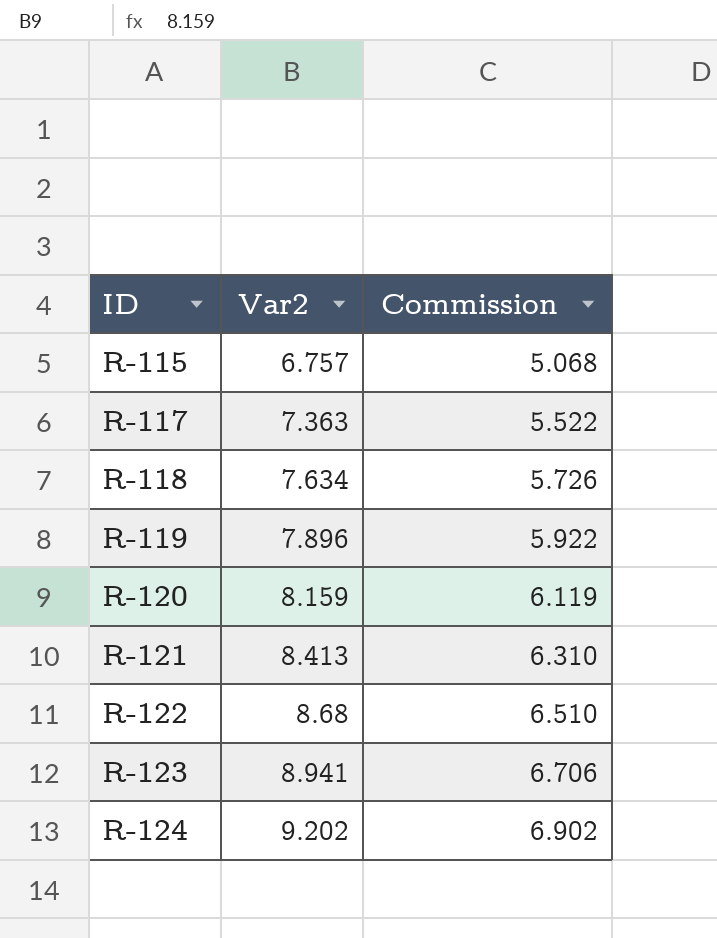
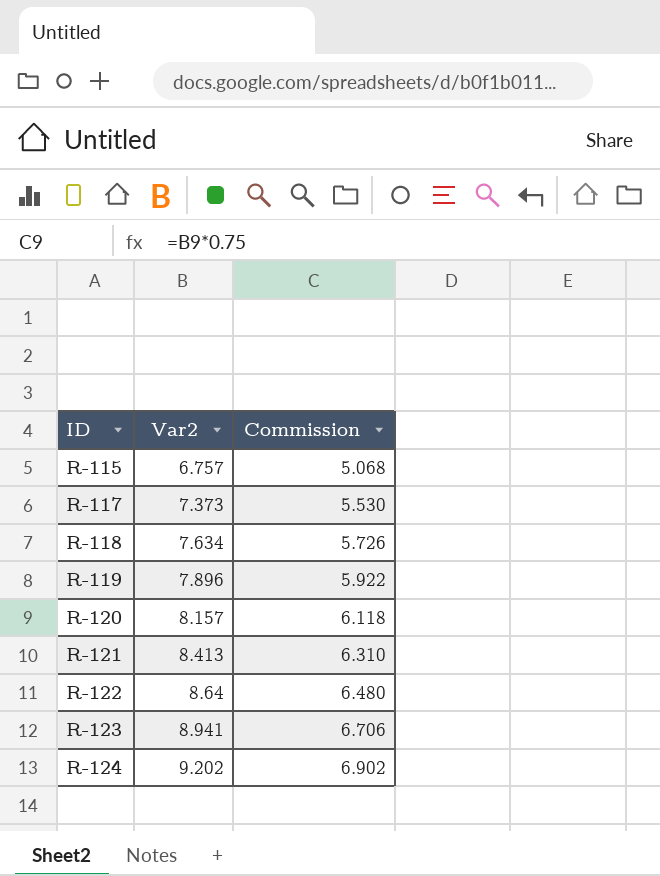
R-117 | Var2: 7.363 -> 7.373
R-117 | Commission: 5.522 -> 5.530
R-120 | Var2: 8.159 -> 8.157
R-120 | Commission: 6.119 -> 6.118
R-122 | Var2: 8.68 -> 8.64
R-122 | Commission: 6.510 -> 6.480

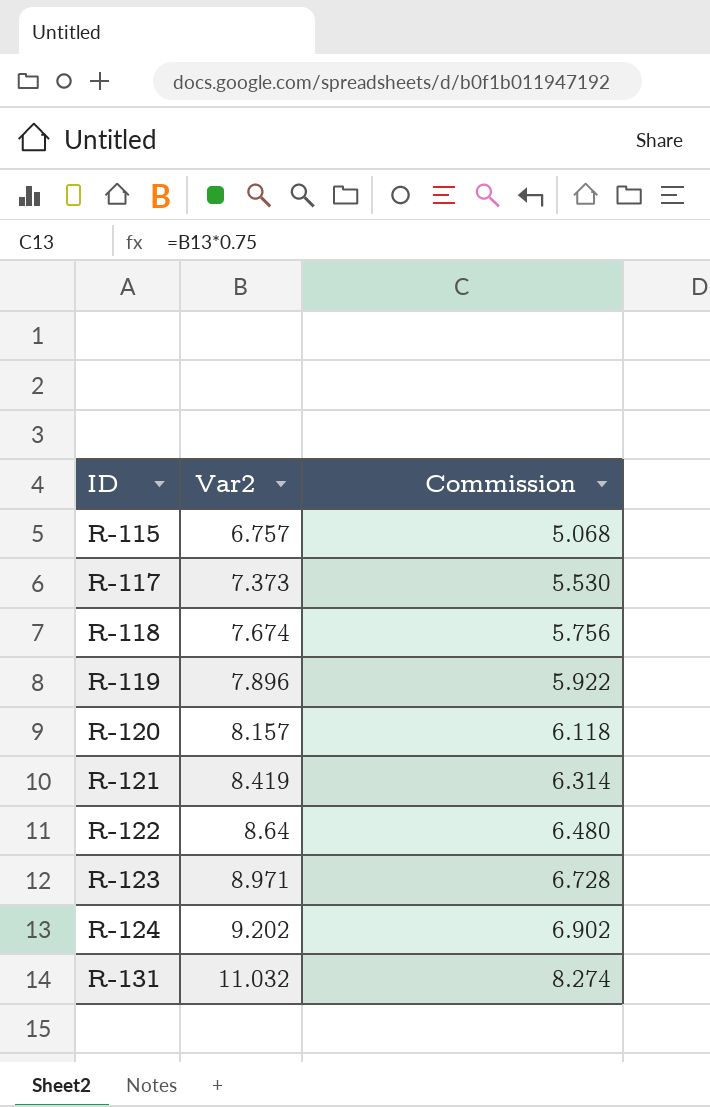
R-118 | Var2: 7.634 -> 7.674
R-118 | Commission: 5.726 -> 5.756
R-121 | Var2: 8.413 -> 8.419
R-121 | Commission: 6.310 -> 6.314
R-123 | Var2: 8.941 -> 8.971
R-123 | Commission: 6.706 -> 6.728
row R-131: none -> 11.032 | 8.274

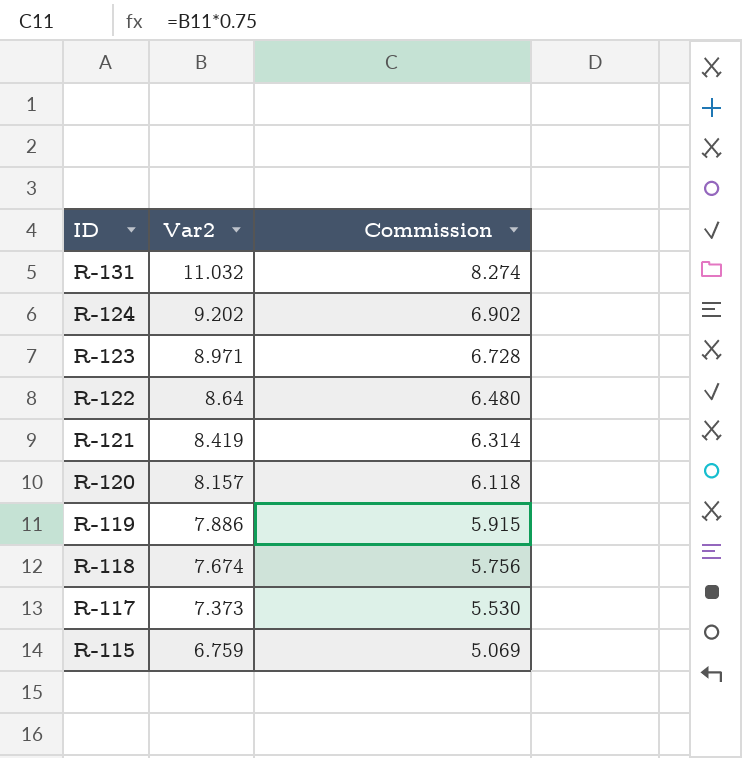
row order: ID ascending -> ID descending
R-119 | Var2: 7.896 -> 7.886
R-119 | Commission: 5.922 -> 5.915
R-115 | Var2: 6.757 -> 6.759
R-115 | Commission: 5.068 -> 5.069

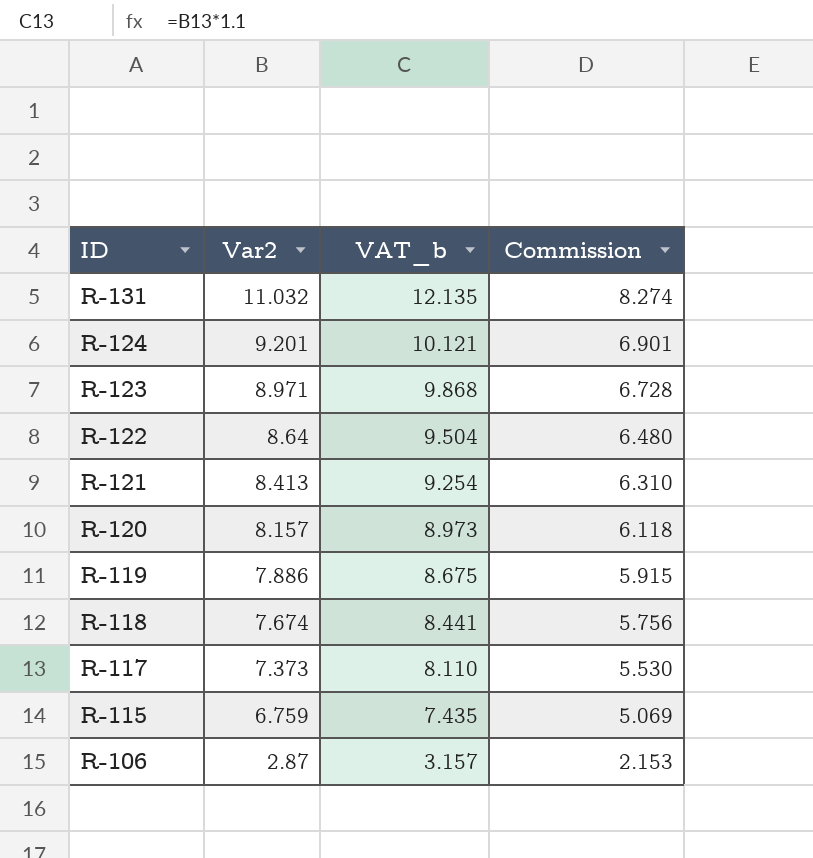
column VAT_b | formula: none -> [Var2] * 1.1
R-124 | Var2: 9.202 -> 9.201
R-124 | Commission: 6.902 -> 6.901
R-121 | Var2: 8.419 -> 8.413
R-121 | Commission: 6.314 -> 6.310
row R-106: none -> 2.87 | 3.157 | 2.153

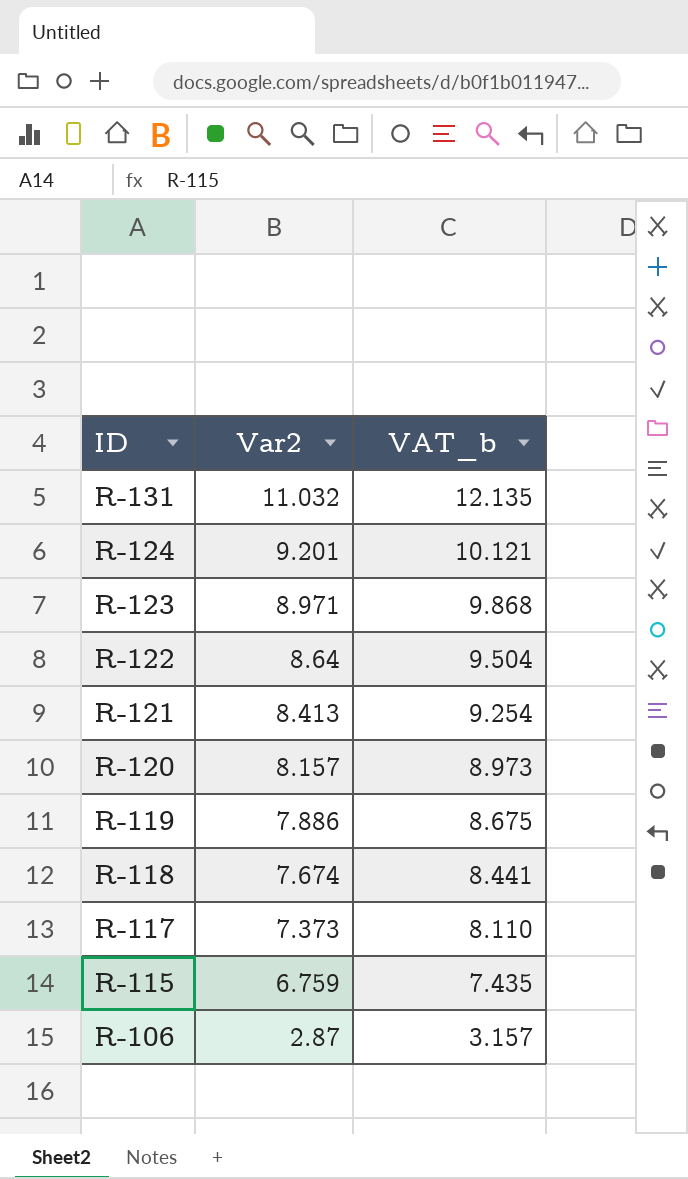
column Commission | formula: [Var2] * 0.75 -> none

